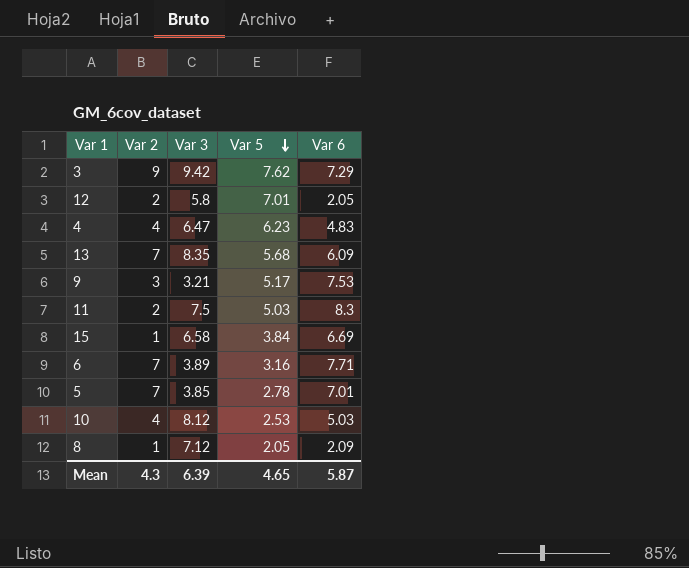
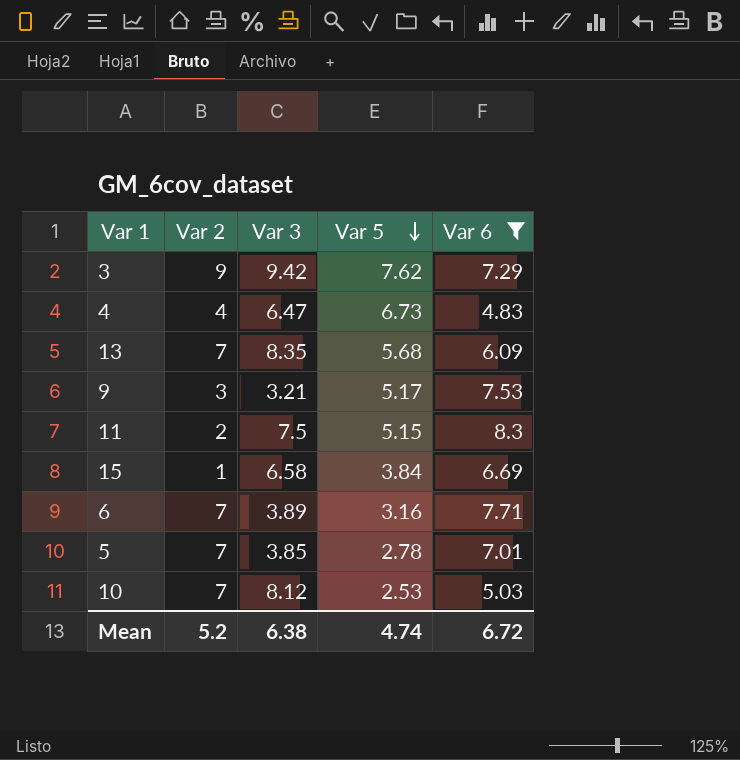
filter: none -> Var 6 >= 4.83
4 | Var 5: 6.23 -> 6.73
11 | Var 5: 5.03 -> 5.15
10 | Var 2: 4 -> 7
Mean | Var 2: 4.3 -> 5.2
Mean | Var 3: 6.39 -> 6.38
Mean | Var 5: 4.65 -> 4.74
Mean | Var 6: 5.87 -> 6.72

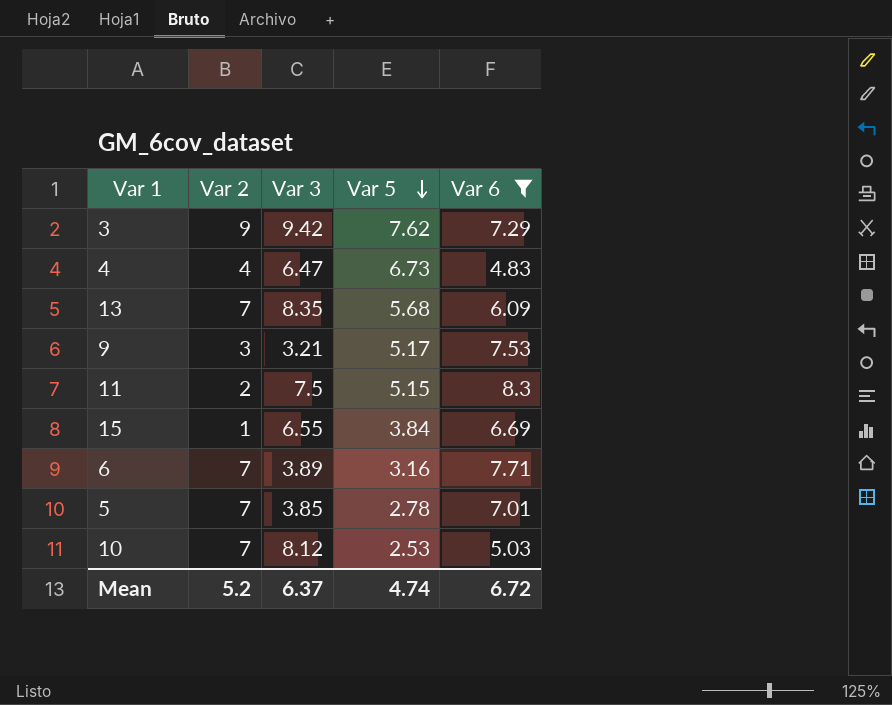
15 | Var 3: 6.58 -> 6.55
Mean | Var 3: 6.38 -> 6.37

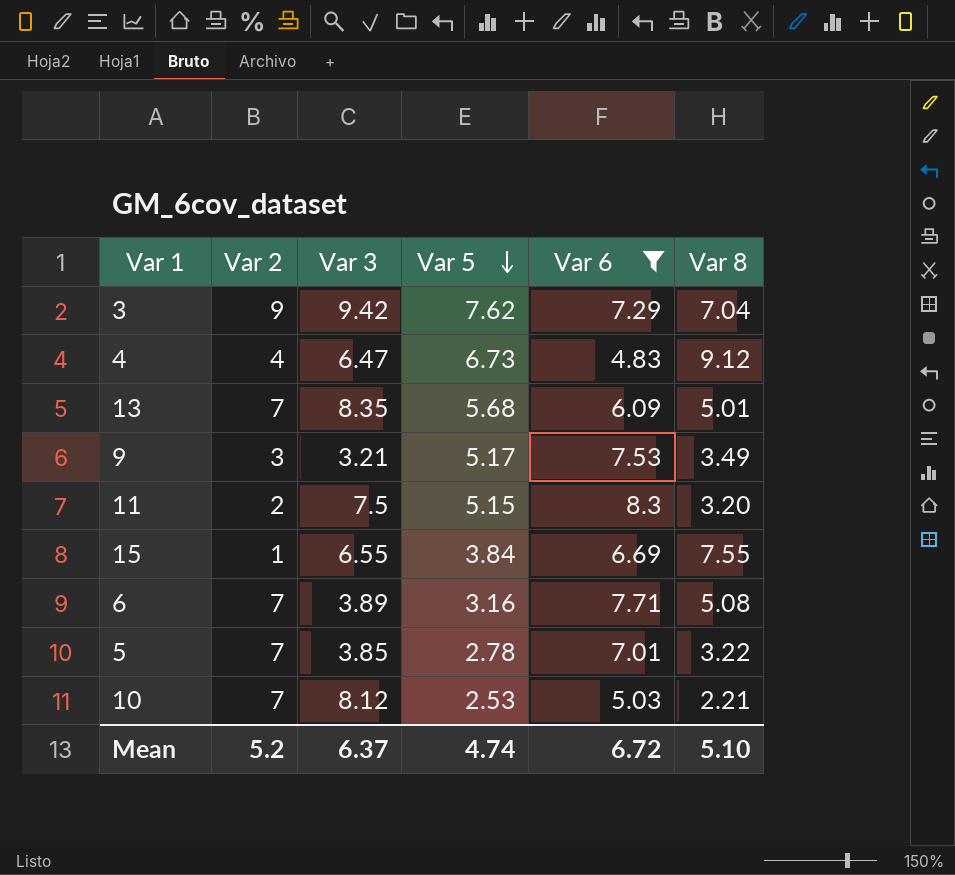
column Var 8 | position: none -> 6

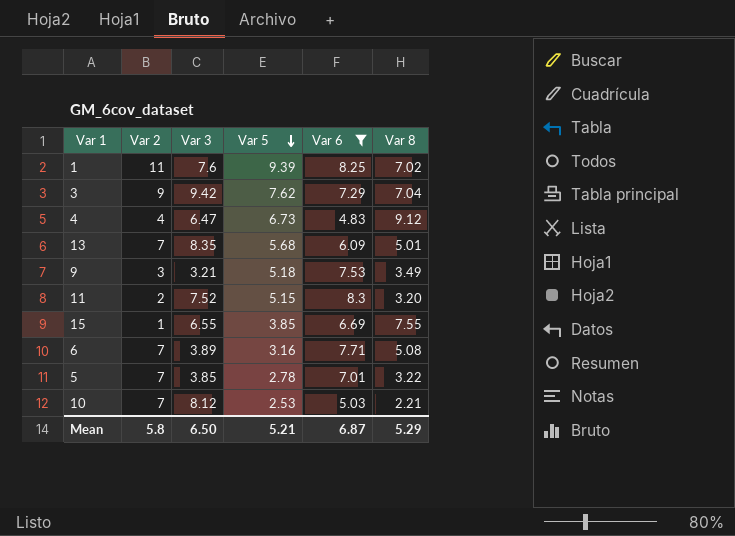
row 1: none -> 11 | 7.6 | 9.39 | 8.25 | 7.02
9 | Var 5: 5.17 -> 5.18
11 | Var 3: 7.5 -> 7.52
15 | Var 5: 3.84 -> 3.85
Mean | Var 2: 5.2 -> 5.8
Mean | Var 3: 6.37 -> 6.50
Mean | Var 5: 4.74 -> 5.21
Mean | Var 6: 6.72 -> 6.87
Mean | Var 8: 5.10 -> 5.29

